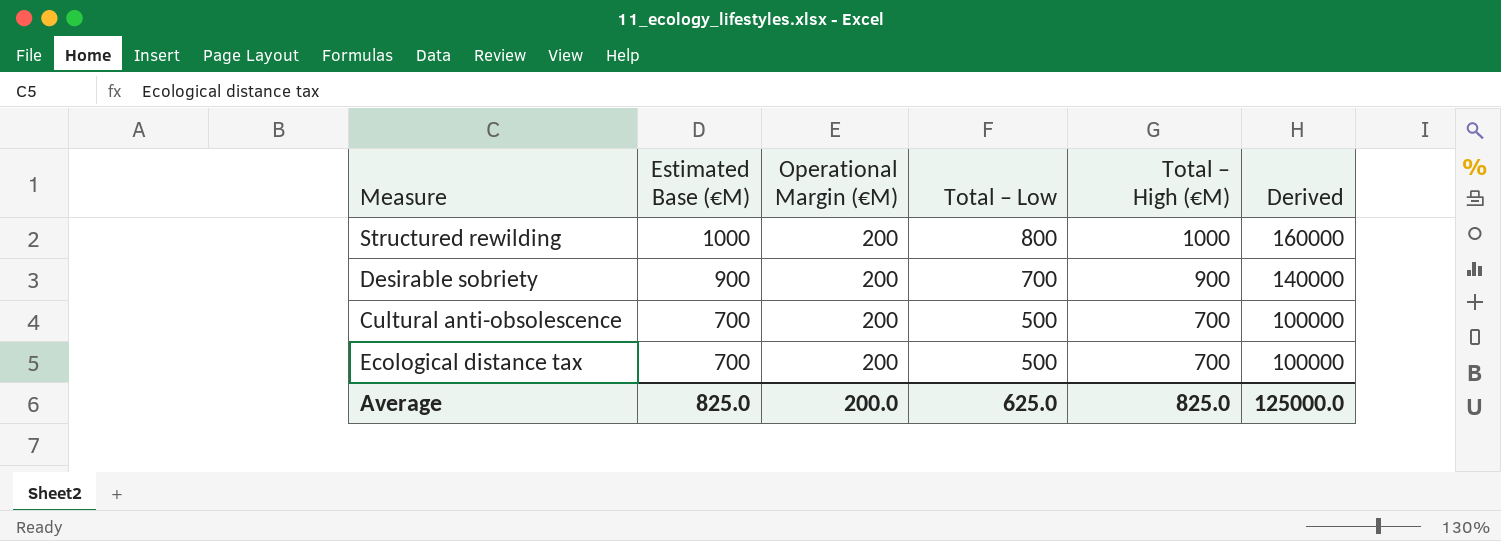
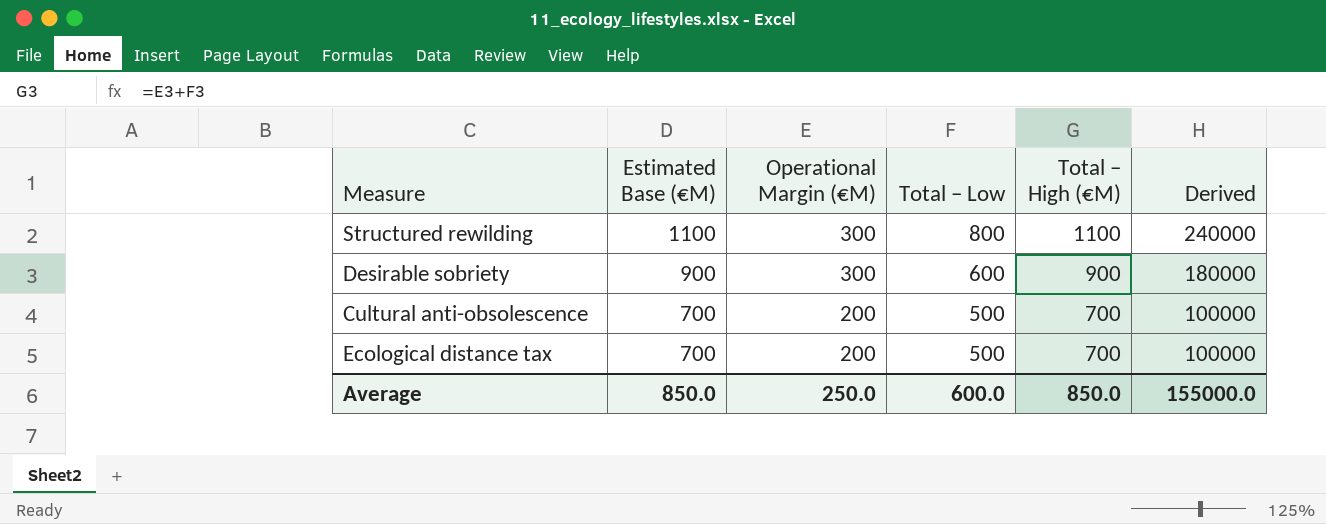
Structured rewilding | Estimated Base (€M): 1000 -> 1100
Structured rewilding | Operational Margin (€M): 200 -> 300
Structured rewilding | Total – High (€M): 1000 -> 1100
Structured rewilding | Derived: 160000 -> 240000
Desirable sobriety | Operational Margin (€M): 200 -> 300
Desirable sobriety | Total – Low: 700 -> 600
Desirable sobriety | Derived: 140000 -> 180000
Average | Estimated Base (€M): 825.0 -> 850.0
Average | Operational Margin (€M): 200.0 -> 250.0
Average | Total – Low: 625.0 -> 600.0
Average | Total – High (€M): 825.0 -> 850.0
Average | Derived: 125000.0 -> 155000.0

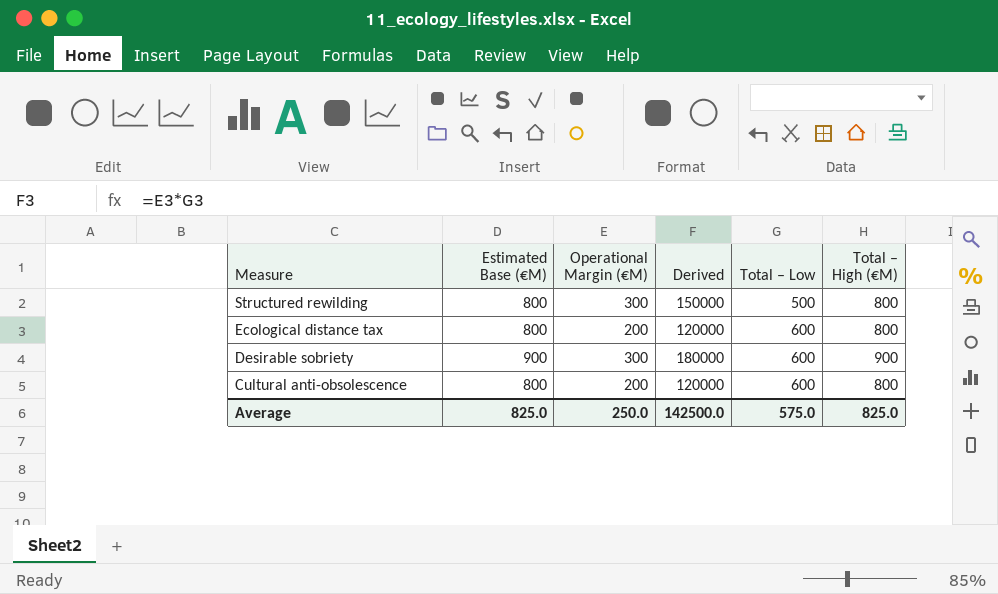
row order: Estimated Base (€M) descending -> Measure descending
column Derived | position: 6 -> 4
Structured rewilding | Estimated Base (€M): 1100 -> 800
Structured rewilding | Derived: 240000 -> 150000
Structured rewilding | Total – Low: 800 -> 500
Structured rewilding | Total – High (€M): 1100 -> 800
Ecological distance tax | Estimated Base (€M): 700 -> 800
Ecological distance tax | Derived: 100000 -> 120000
Ecological distance tax | Total – Low: 500 -> 600
Ecological distance tax | Total – High (€M): 700 -> 800
Cultural anti-obsolescence | Estimated Base (€M): 700 -> 800
Cultural anti-obsolescence | Derived: 100000 -> 120000
Cultural anti-obsolescence | Total – Low: 500 -> 600
Cultural anti-obsolescence | Total – High (€M): 700 -> 800
Average | Estimated Base (€M): 850.0 -> 825.0
Average | Derived: 155000.0 -> 142500.0
Average | Total – Low: 600.0 -> 575.0
Average | Total – High (€M): 850.0 -> 825.0

